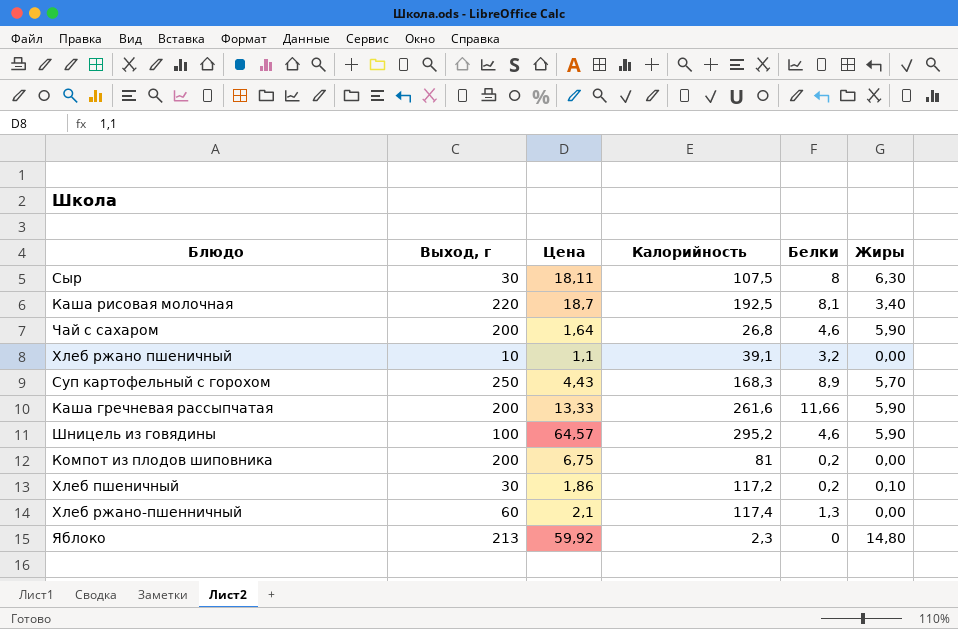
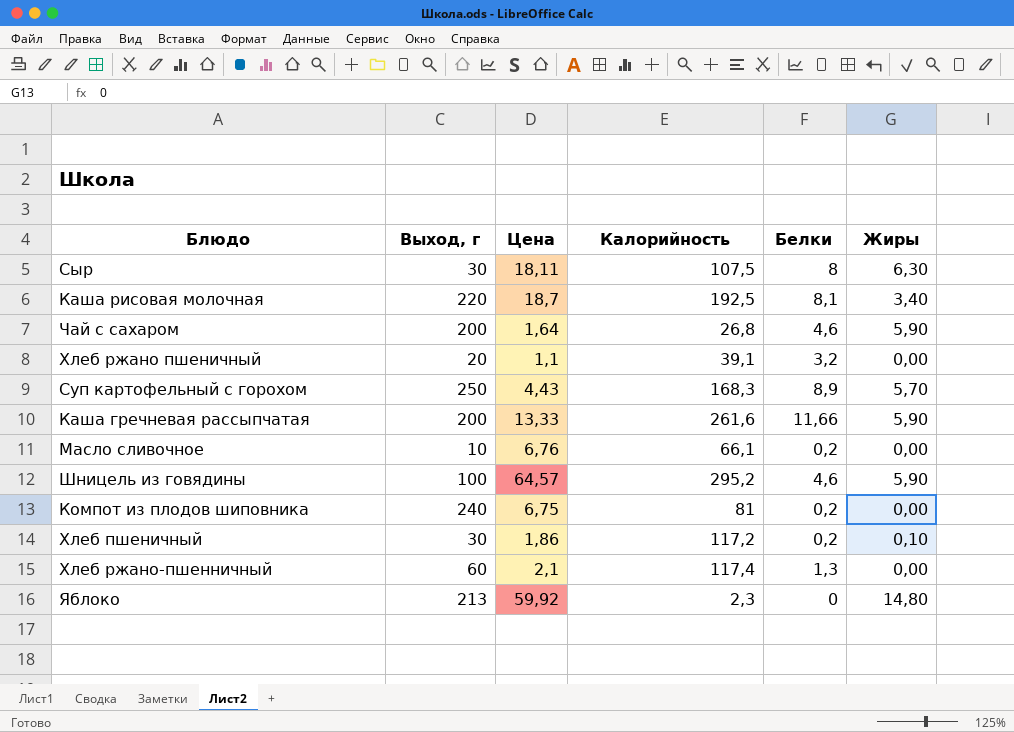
Хлеб ржано пшеничный | Выход, г: 10 -> 20
row Масло сливочное: none -> 10 | 6,76 | 66,1 | 0,2 | 0,00
Компот из плодов шиповника | Выход, г: 200 -> 240

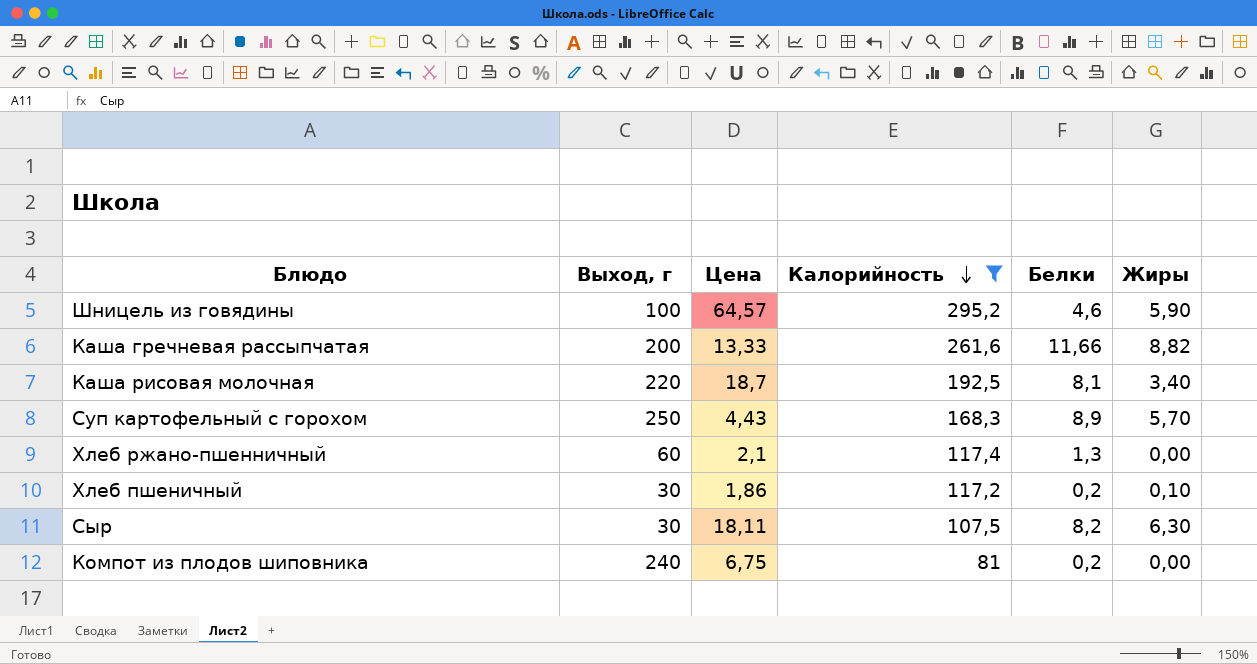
filter: none -> Калорийность >= 81
row order: none -> Калорийность descending
Каша гречневая рассыпчатая | Жиры: 5,90 -> 8,82
Сыр | Белки: 8 -> 8,2

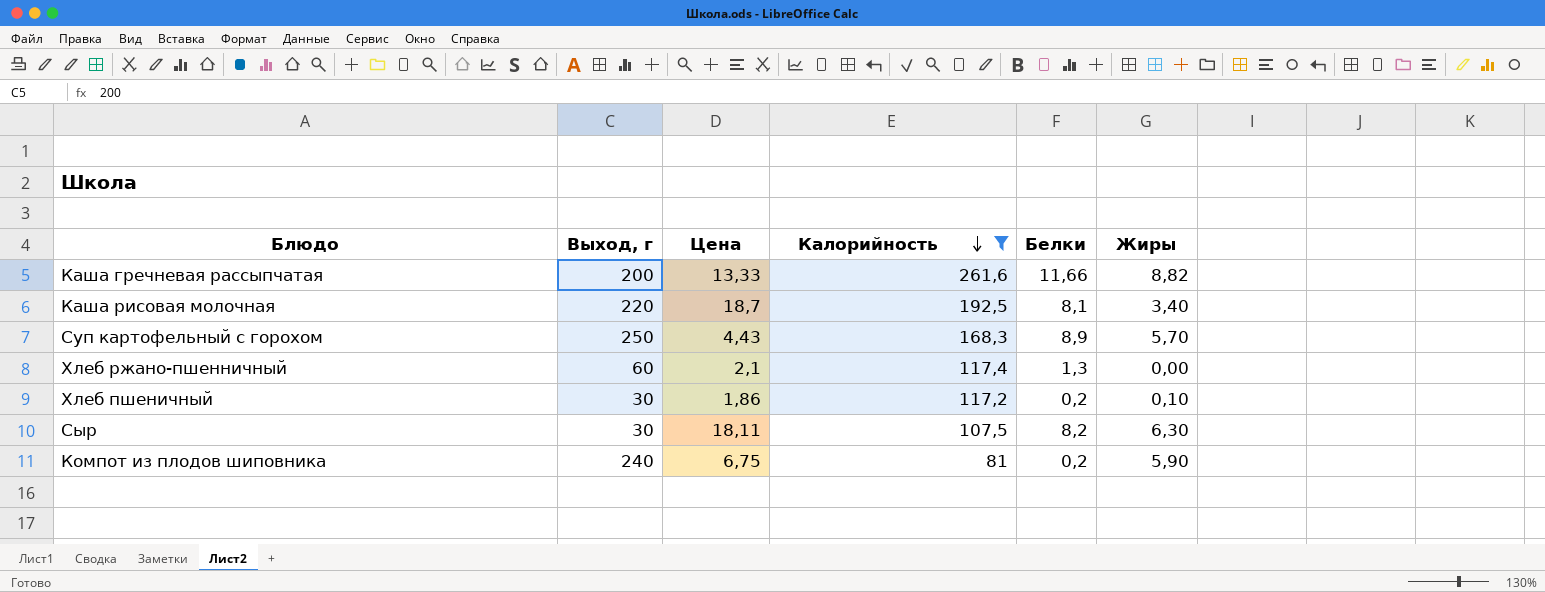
row Шницель из говядины: 100 | 64,57 | 295,2 | 4,6 | 5,90 -> none
Компот из плодов шиповника | Жиры: 0,00 -> 5,90

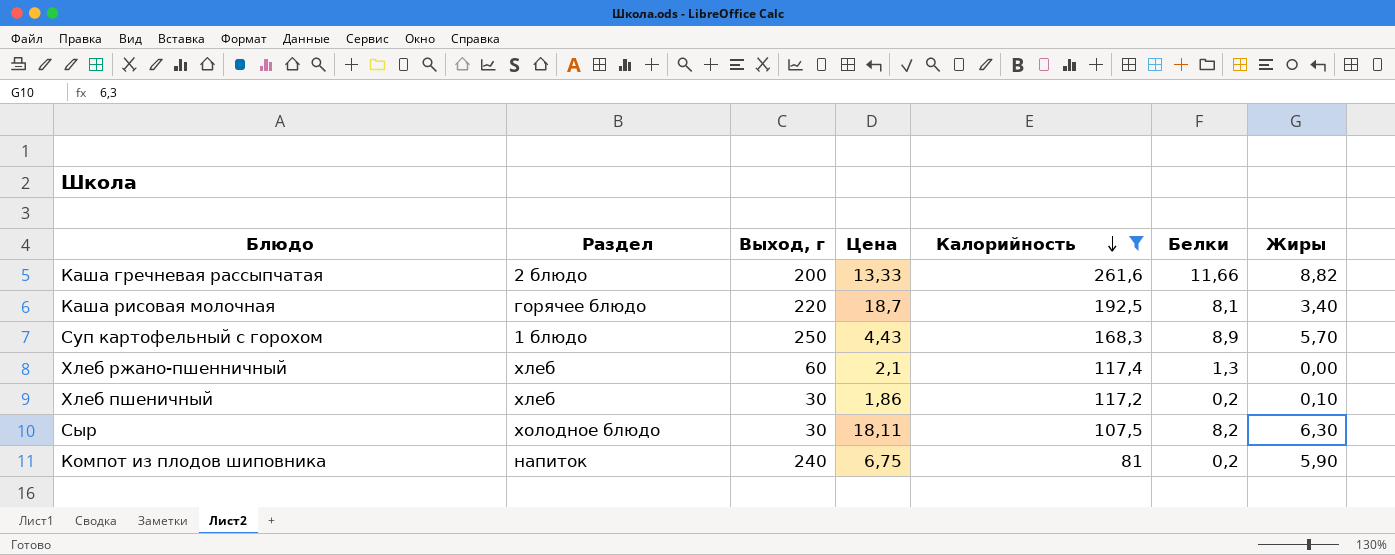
column Раздел | position: none -> 2

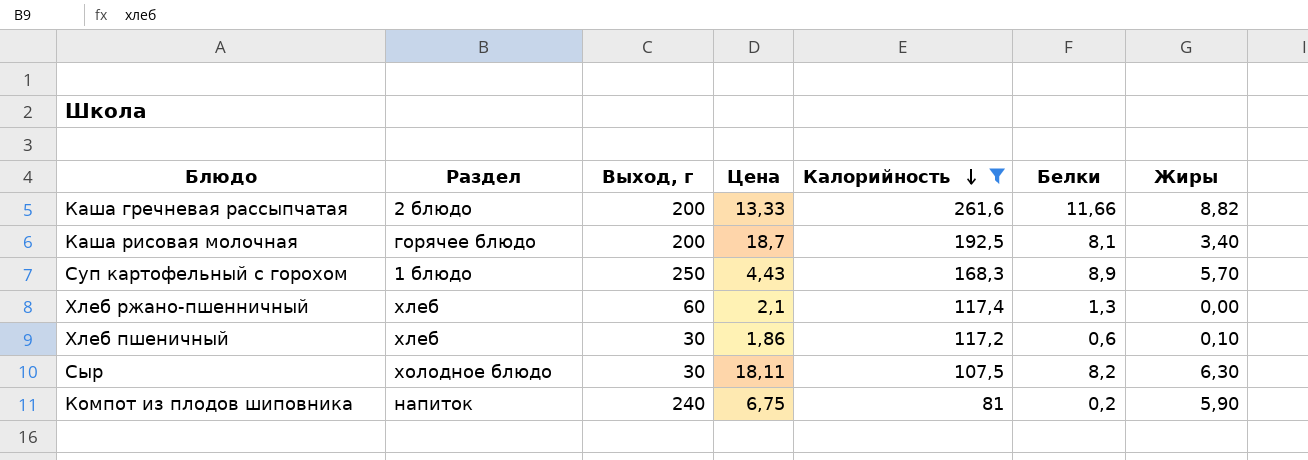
Каша рисовая молочная | Выход, г: 220 -> 200
Хлеб пшеничный | Белки: 0,2 -> 0,6

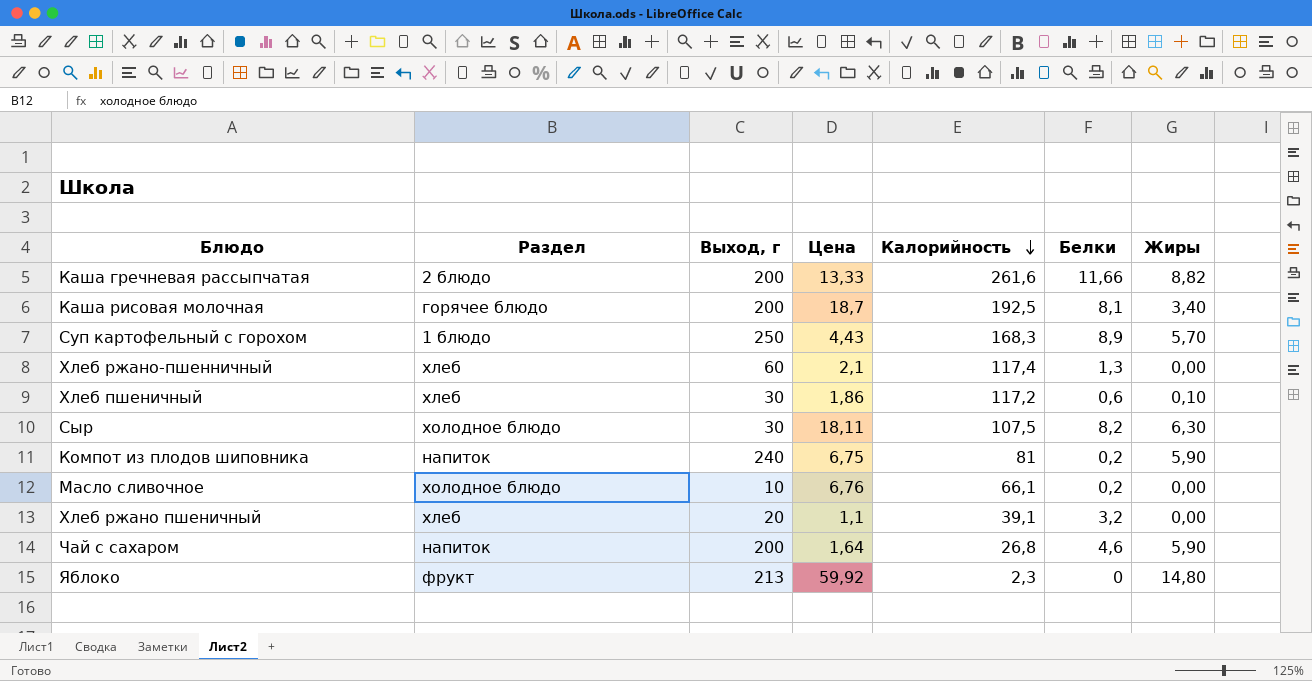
filter: Калорийность >= 81 -> none

